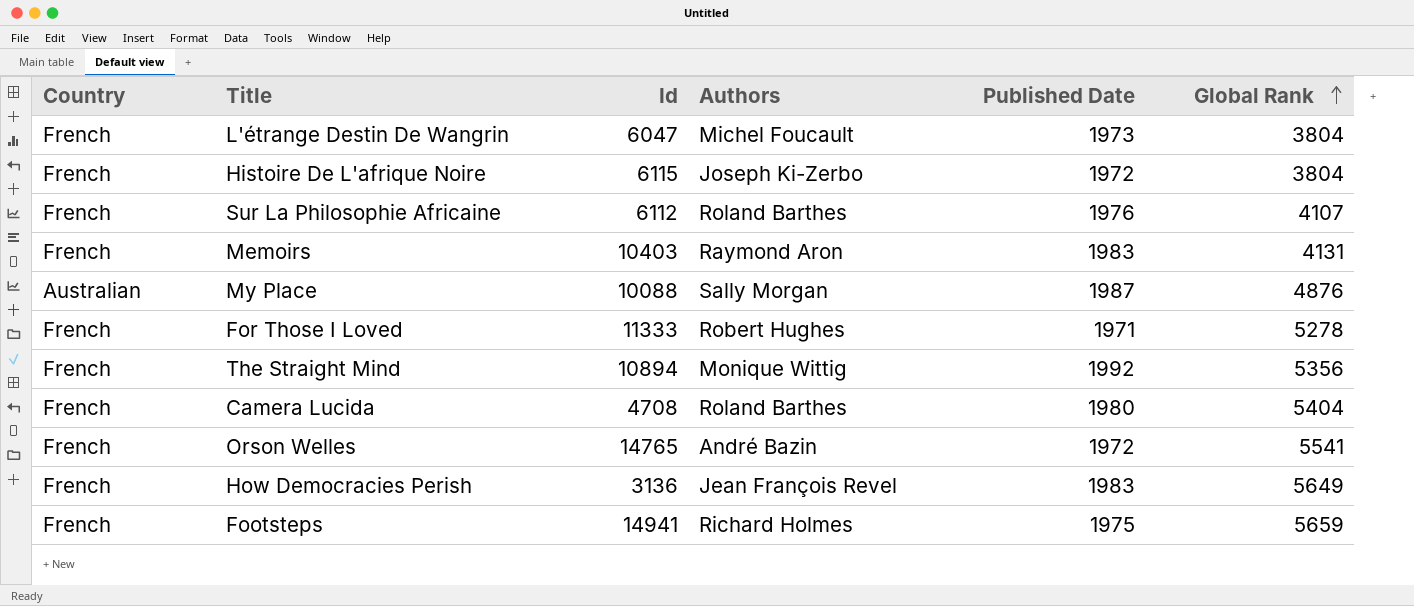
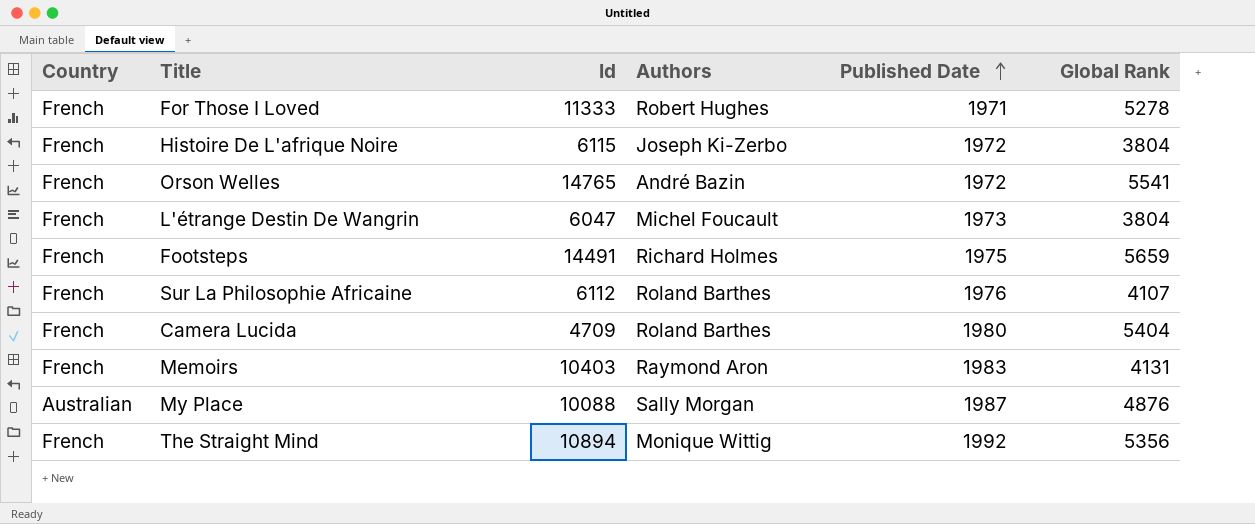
row order: Global Rank ascending -> Published Date ascending
row How Democracies Perish: French | 3136 | Jean François Revel | 1983 | 5649 -> none
Footsteps | Id: 14941 -> 14491
Camera Lucida | Id: 4708 -> 4709

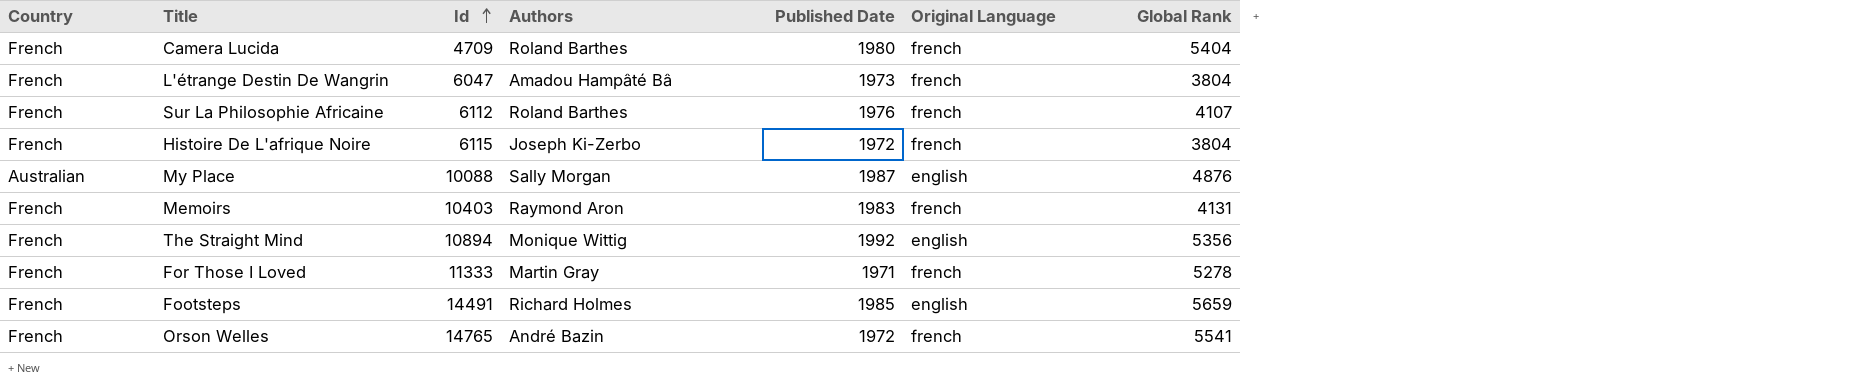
row order: Published Date ascending -> Id ascending
column Original Language | position: none -> 6
L'étrange Destin De Wangrin | Authors: Michel Foucault -> Amadou Hampâté Bâ
For Those I Loved | Authors: Robert Hughes -> Martin Gray
Footsteps | Published Date: 1975 -> 1985

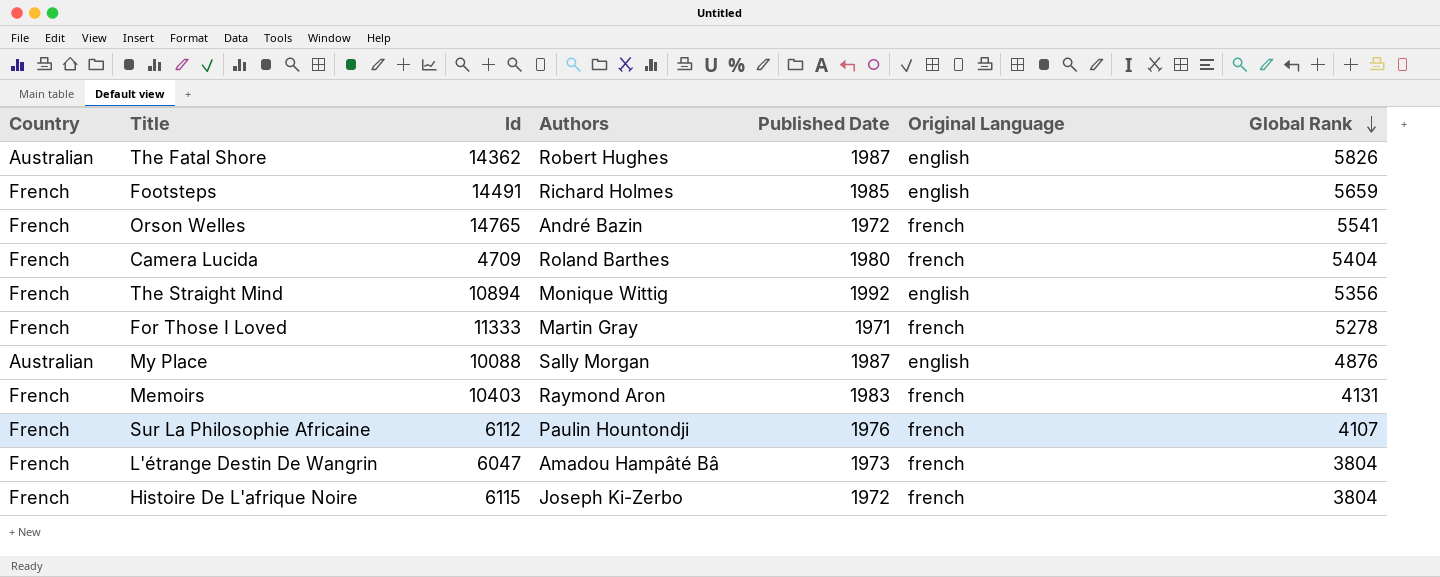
row order: Id ascending -> Global Rank descending
row The Fatal Shore: none -> Australian | 14362 | Robert Hughes | 1987 | english | 5826
Sur La Philosophie Africaine | Authors: Roland Barthes -> Paulin Hountondji

